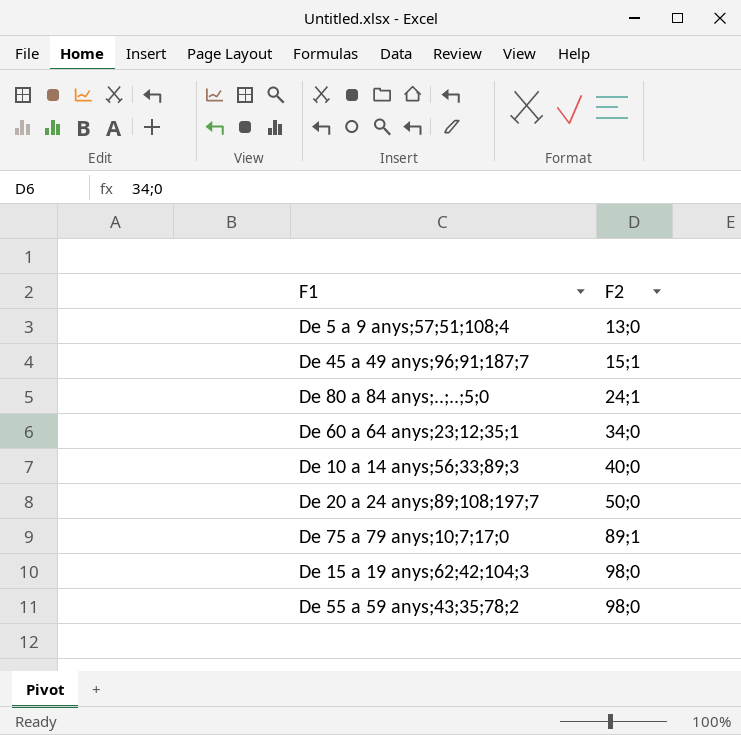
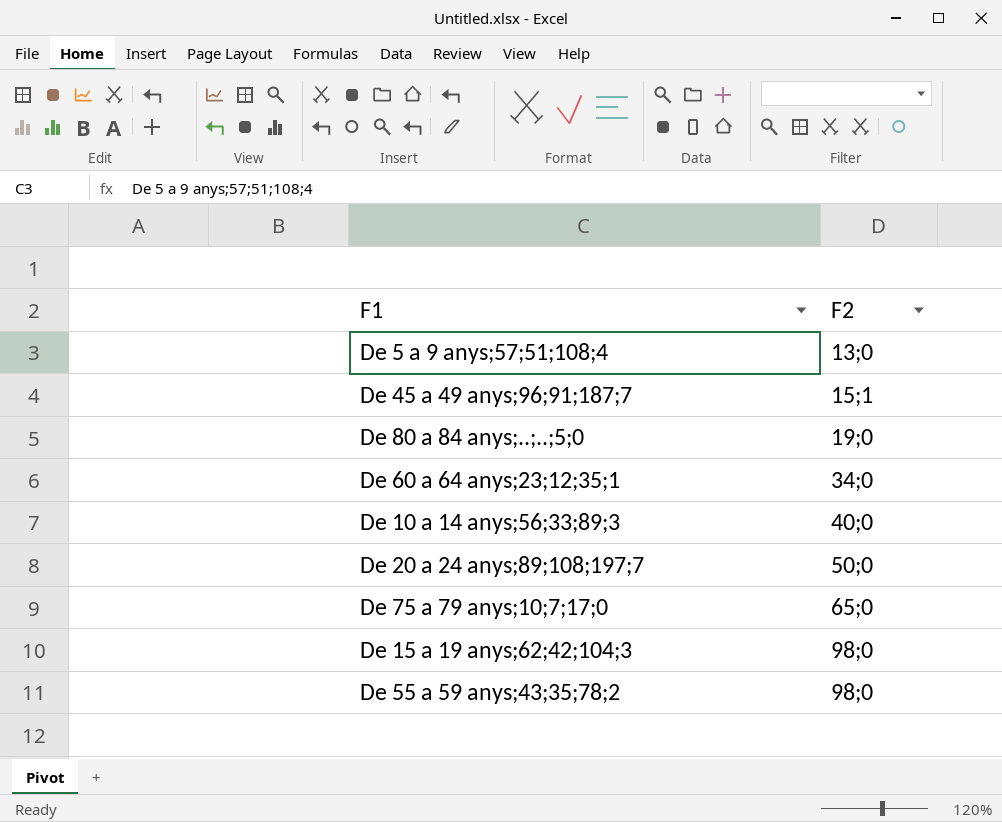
De 80 a 84 anys;..;..;5;0 | F2: 24;1 -> 19;0
De 75 a 79 anys;10;7;17;0 | F2: 89;1 -> 65;0

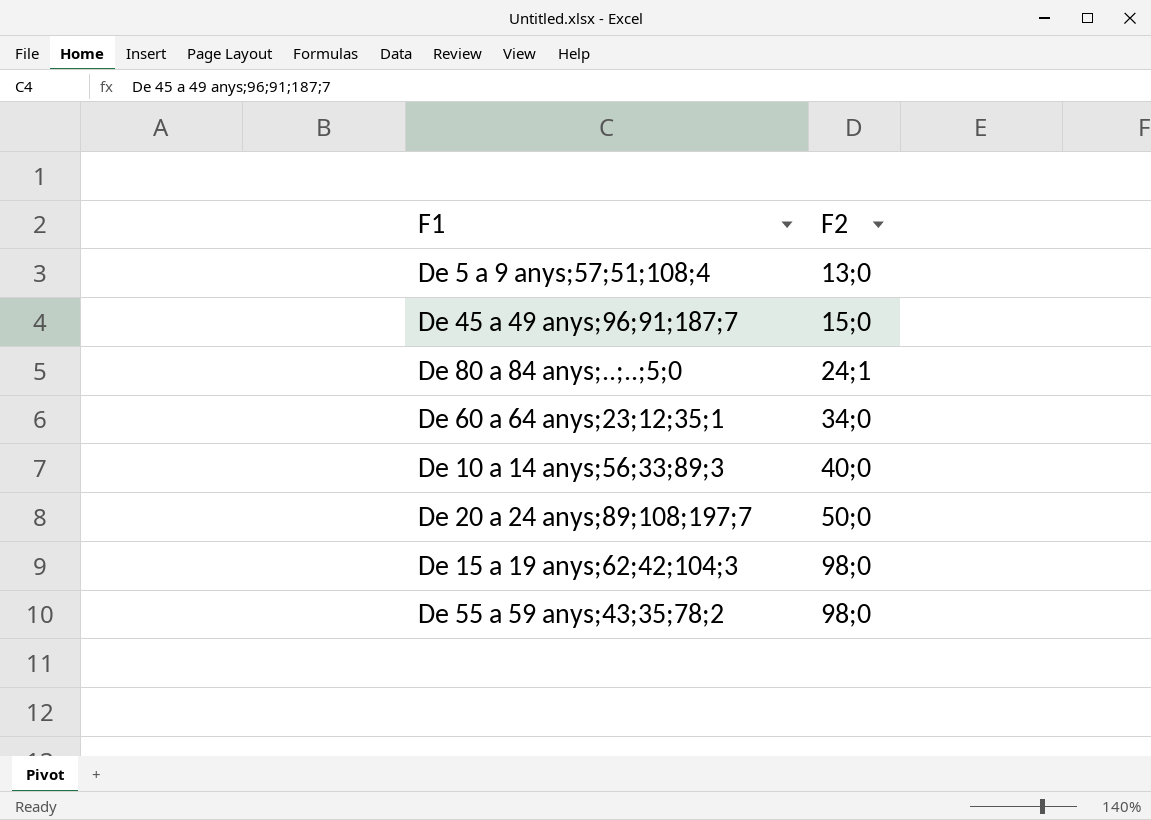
row De 75 a 79 anys;10;7;17;0: 65;0 -> none
De 45 a 49 anys;96;91;187;7 | F2: 15;1 -> 15;0
De 80 a 84 anys;..;..;5;0 | F2: 19;0 -> 24;1

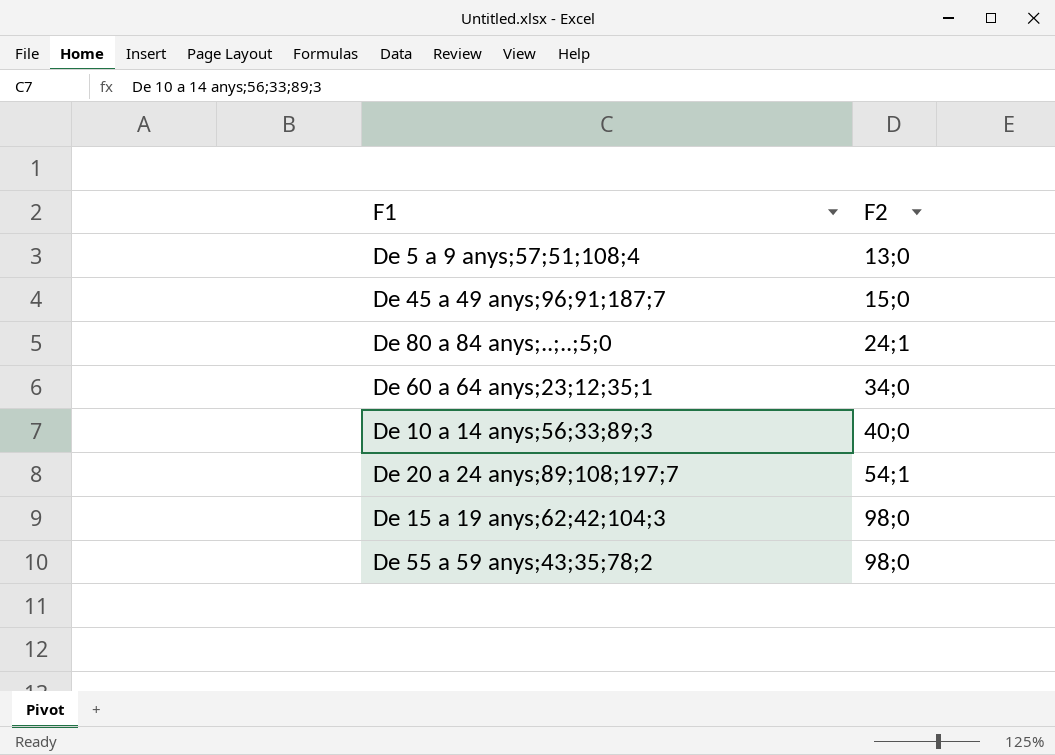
De 20 a 24 anys;89;108;197;7 | F2: 50;0 -> 54;1

